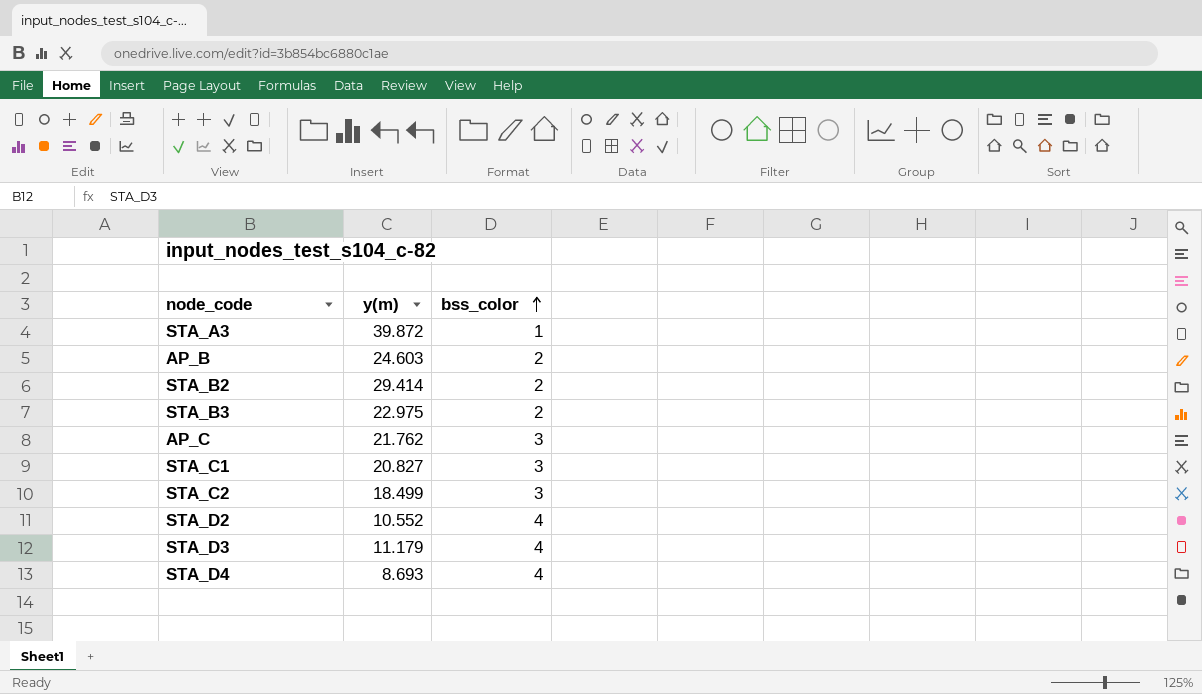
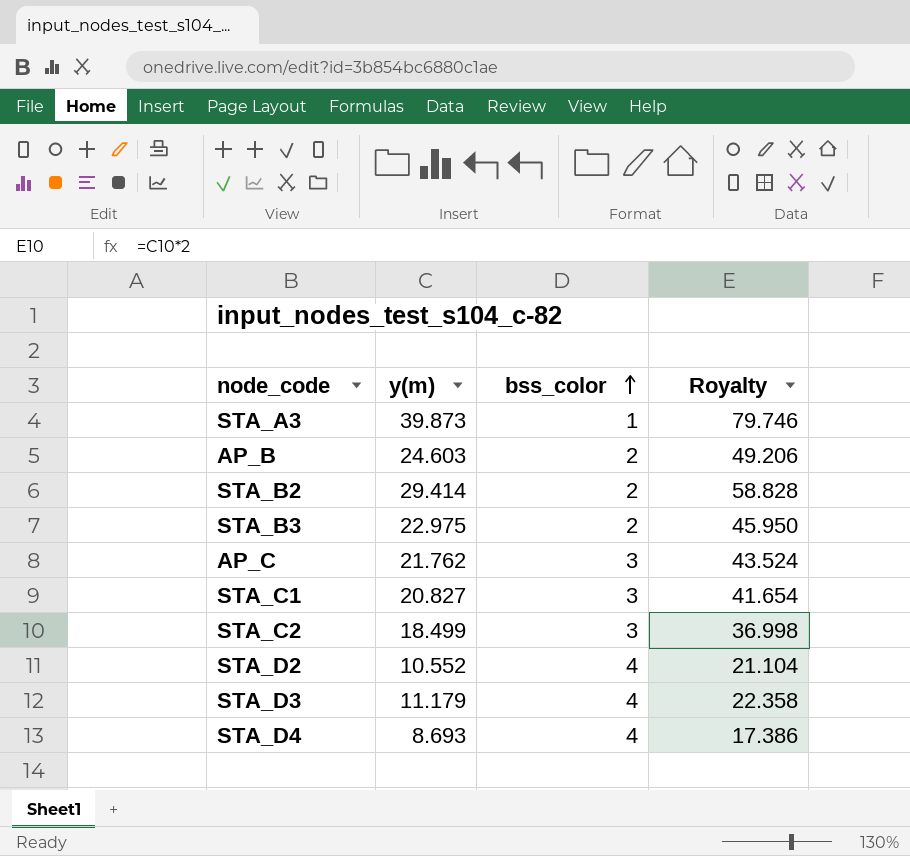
column Royalty | formula: none -> [y(m)] * 2
STA_A3 | y(m): 39.872 -> 39.873

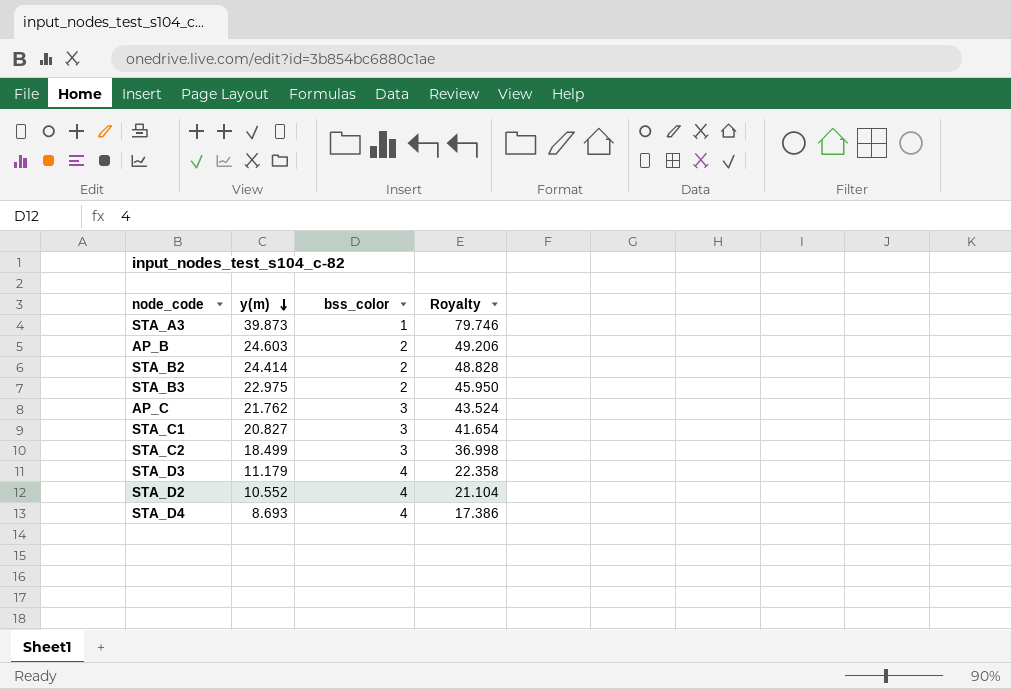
row order: bss_color ascending -> y(m) descending
STA_B2 | y(m): 29.414 -> 24.414
STA_B2 | Royalty: 58.828 -> 48.828

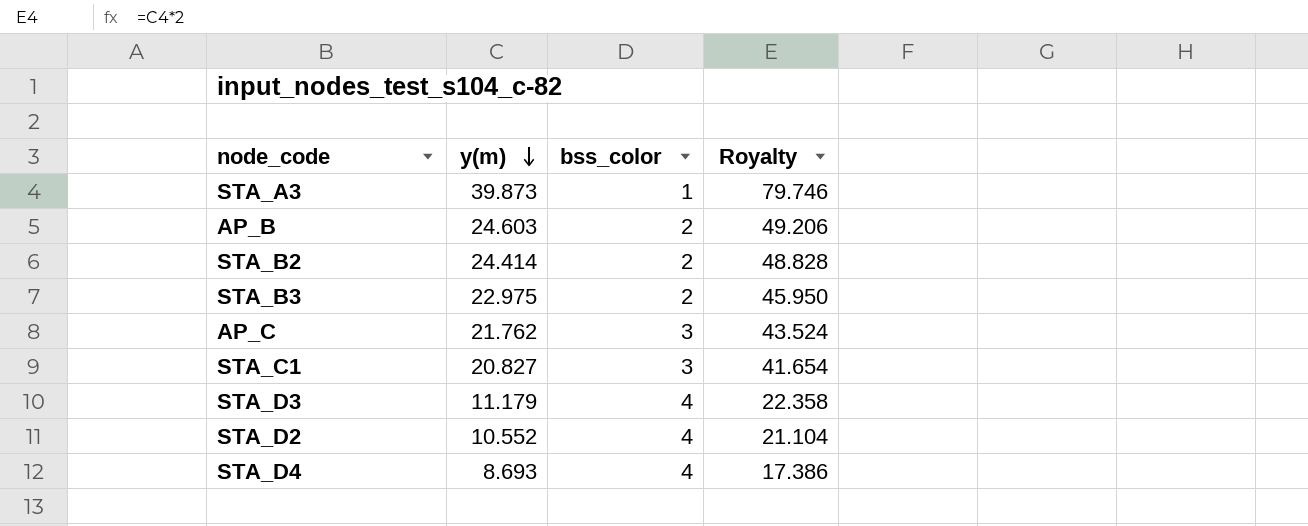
row STA_C2: 18.499 | 3 | 36.998 -> none

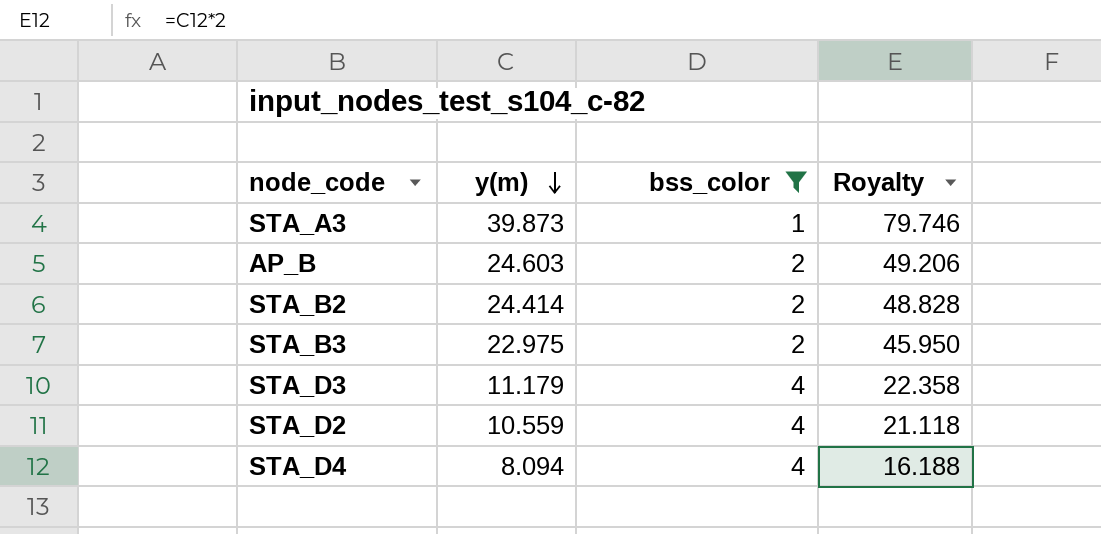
filter: none -> bss_color != 3
STA_D2 | y(m): 10.552 -> 10.559
STA_D2 | Royalty: 21.104 -> 21.118
STA_D4 | y(m): 8.693 -> 8.094
STA_D4 | Royalty: 17.386 -> 16.188

